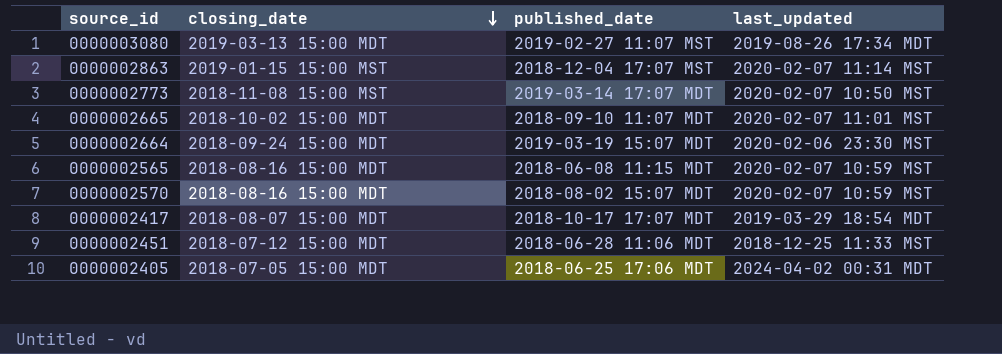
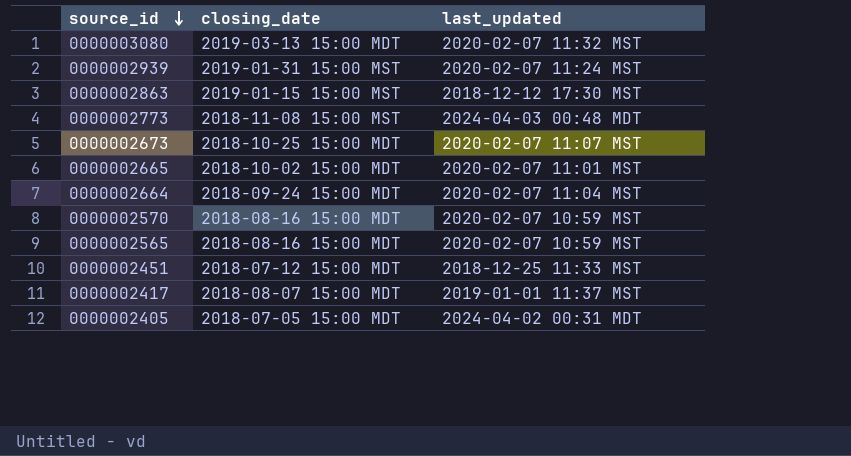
row order: closing_date descending -> source_id descending
column published_date | position: 3 -> none
0000003080 | last_updated: 2019-08-26 17:34 MDT -> 2020-02-07 11:32 MST
row 0000002939: none -> 2019-01-31 15:00 MST | 2020-02-07 11:24 MST
0000002863 | last_updated: 2020-02-07 11:14 MST -> 2018-12-12 17:30 MST
0000002773 | last_updated: 2020-02-07 10:50 MST -> 2024-04-03 00:48 MDT
row 0000002673: none -> 2018-10-25 15:00 MDT | 2020-02-07 11:07 MST
0000002664 | last_updated: 2020-02-06 23:30 MST -> 2020-02-07 11:04 MST
0000002417 | last_updated: 2019-03-29 18:54 MDT -> 2019-01-01 11:37 MST

